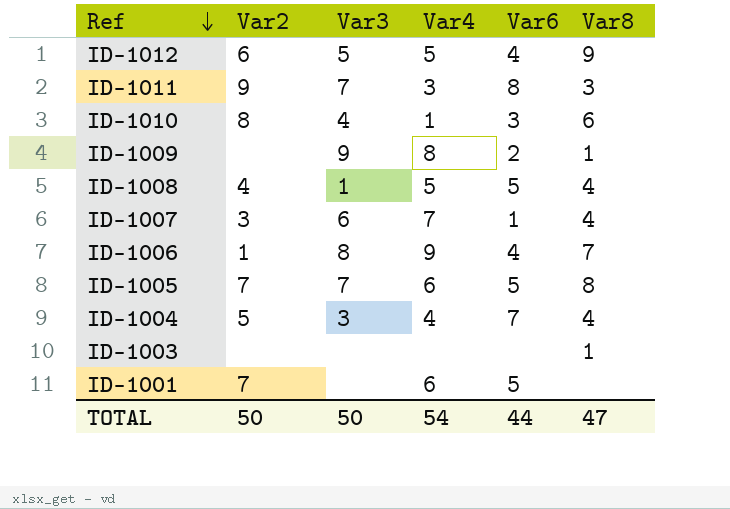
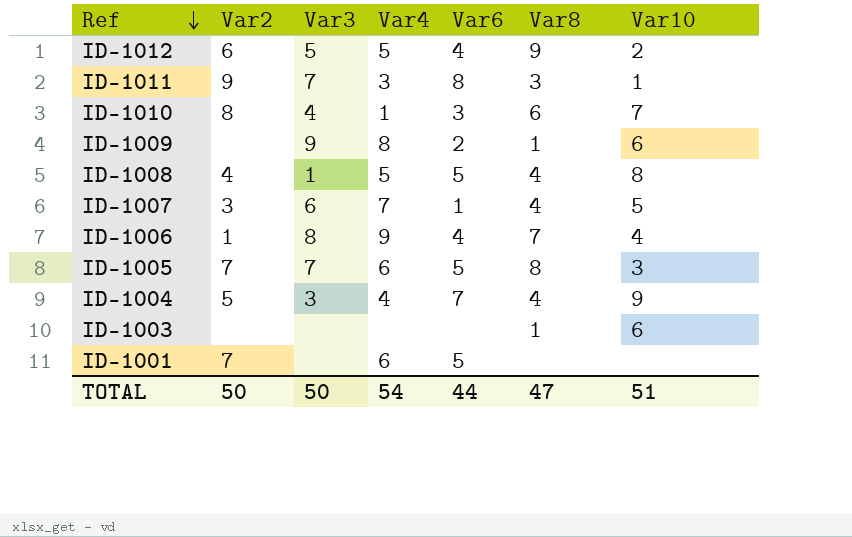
column Var10 | position: none -> 7

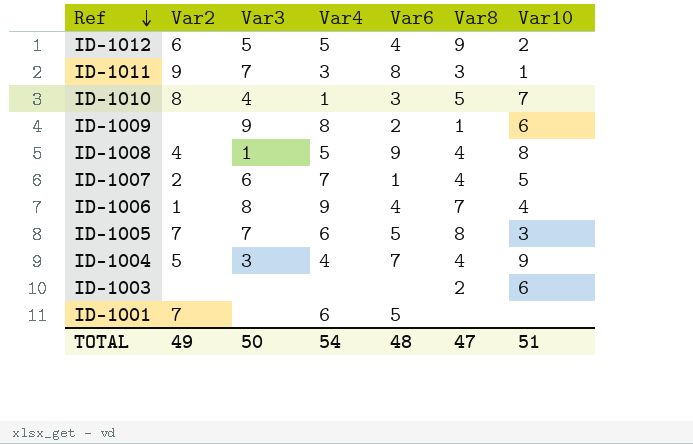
ID-1010 | Var8: 6 -> 5
ID-1008 | Var6: 5 -> 9
ID-1007 | Var2: 3 -> 2
ID-1003 | Var8: 1 -> 2
TOTAL | Var2: 50 -> 49
TOTAL | Var6: 44 -> 48

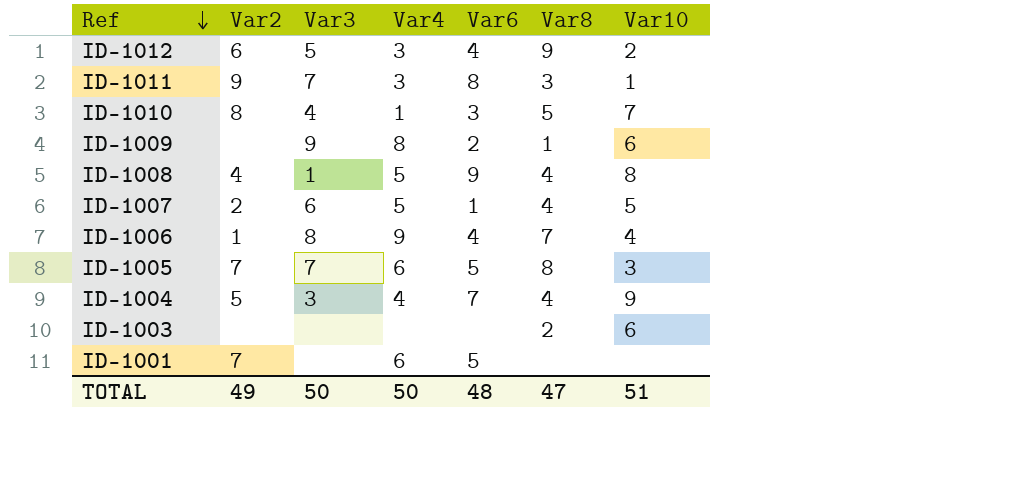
ID-1012 | Var4: 5 -> 3
ID-1007 | Var4: 7 -> 5
TOTAL | Var4: 54 -> 50

